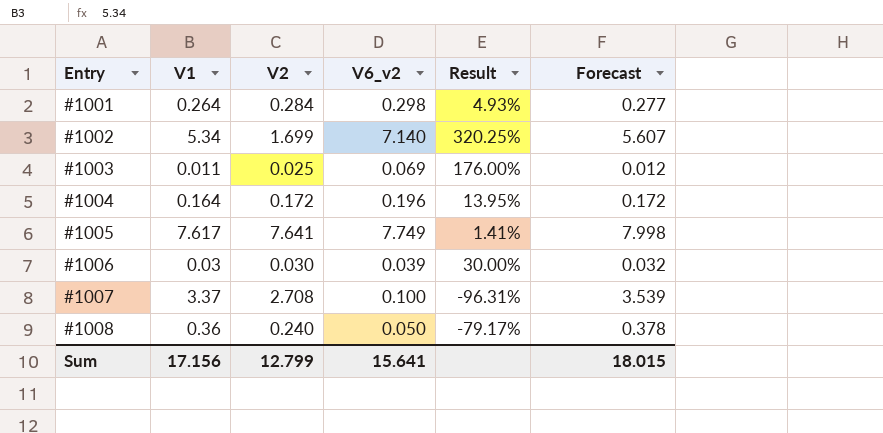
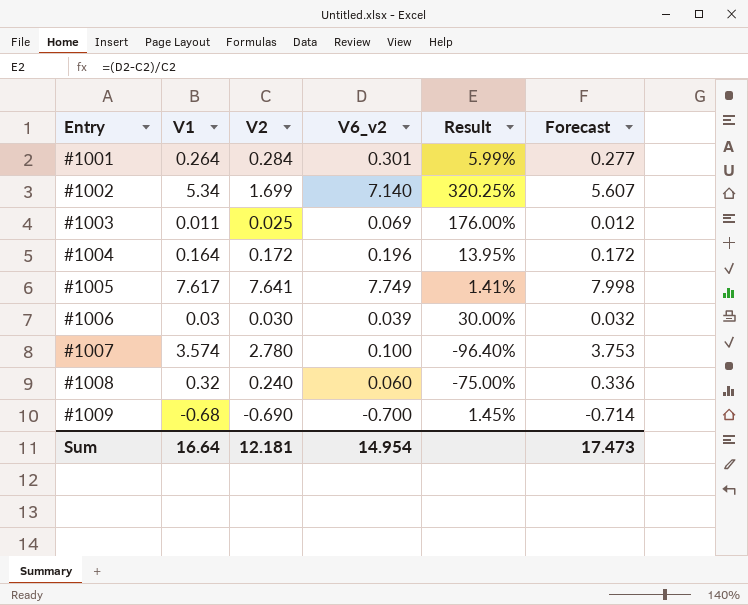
#1001 | V6_v2: 0.298 -> 0.301
#1001 | Result: 4.93% -> 5.99%
#1007 | V1: 3.37 -> 3.574
#1007 | V2: 2.708 -> 2.780
#1007 | Result: -96.31% -> -96.40%
#1007 | Forecast: 3.539 -> 3.753
#1008 | V1: 0.36 -> 0.32
#1008 | V6_v2: 0.050 -> 0.060
#1008 | Result: -79.17% -> -75.00%
#1008 | Forecast: 0.378 -> 0.336
row #1009: none -> -0.68 | -0.690 | -0.700 | 1.45% | -0.714
Sum | V1: 17.156 -> 16.64
Sum | V2: 12.799 -> 12.181
Sum | V6_v2: 15.641 -> 14.954
Sum | Forecast: 18.015 -> 17.473

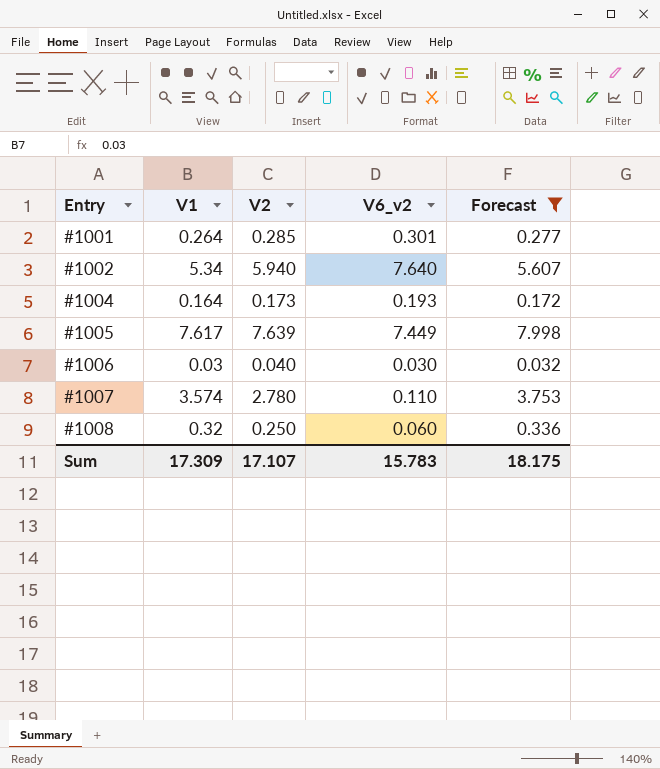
filter: none -> Forecast >= 0.032
column Result | formula: ([V6_v2] - [V2]) / [V2] -> none
#1001 | V2: 0.284 -> 0.285
#1002 | V2: 1.699 -> 5.940
#1002 | V6_v2: 7.140 -> 7.640
#1004 | V2: 0.172 -> 0.173
#1004 | V6_v2: 0.196 -> 0.193
#1005 | V2: 7.641 -> 7.639
#1005 | V6_v2: 7.749 -> 7.449
#1006 | V2: 0.030 -> 0.040
#1006 | V6_v2: 0.039 -> 0.030
#1007 | V6_v2: 0.100 -> 0.110
#1008 | V2: 0.240 -> 0.250
Sum | V1: 16.64 -> 17.309
Sum | V2: 12.181 -> 17.107
Sum | V6_v2: 14.954 -> 15.783
Sum | Forecast: 17.473 -> 18.175

